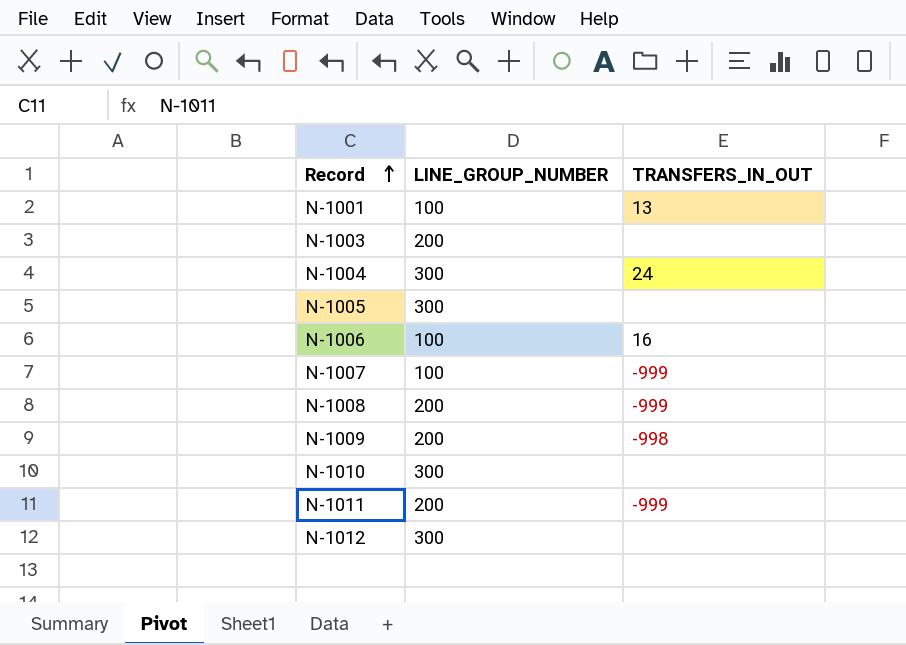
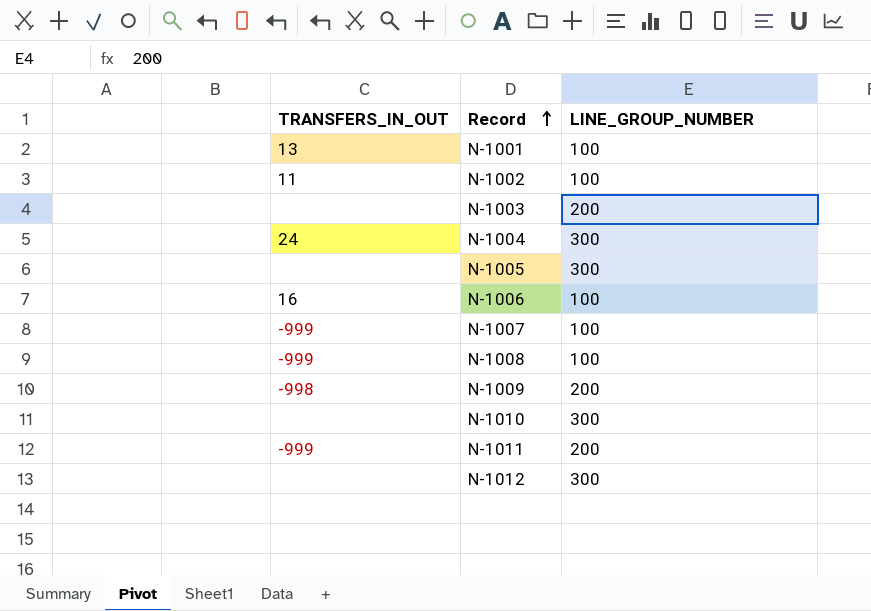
column TRANSFERS_IN_OUT | position: 3 -> 1
row N-1002: none -> 11 | 100
N-1008 | LINE_GROUP_NUMBER: 200 -> 100

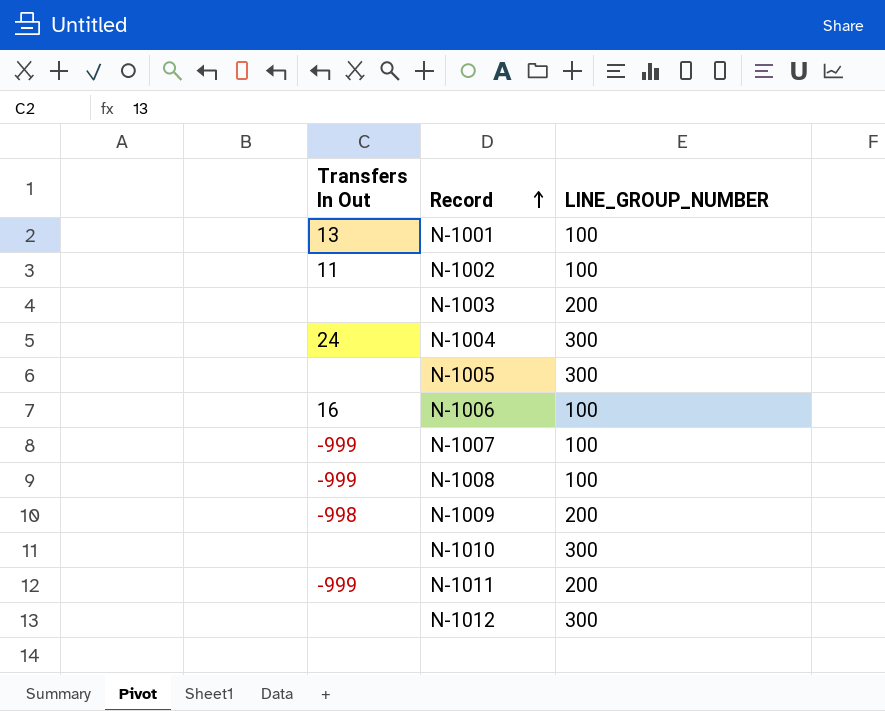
column name: TRANSFERS_IN_OUT -> Transfers In Out

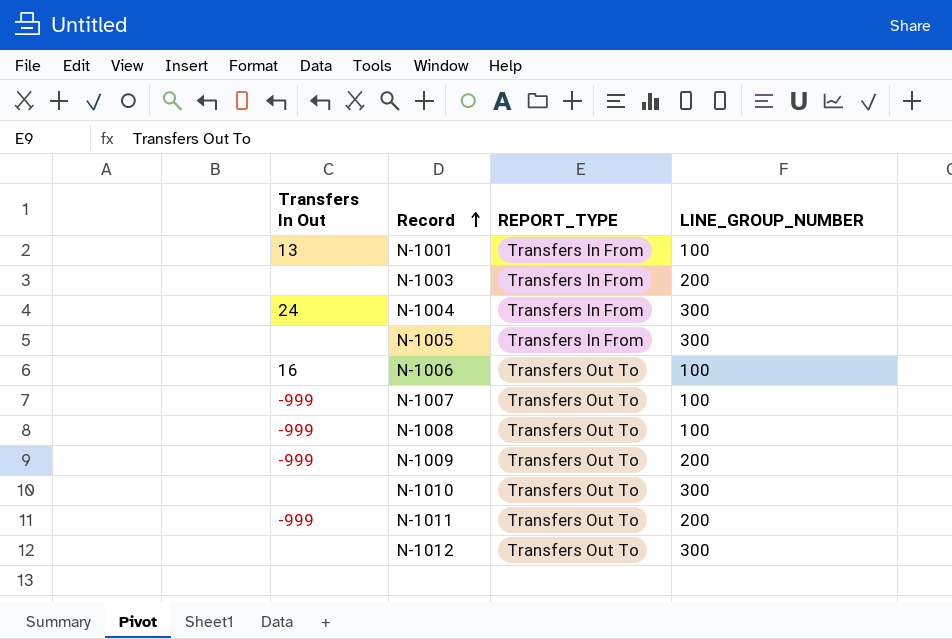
column REPORT_TYPE | position: none -> 3
row N-1002: 11 | 100 -> none
N-1009 | Transfers In Out: -998 -> -999

